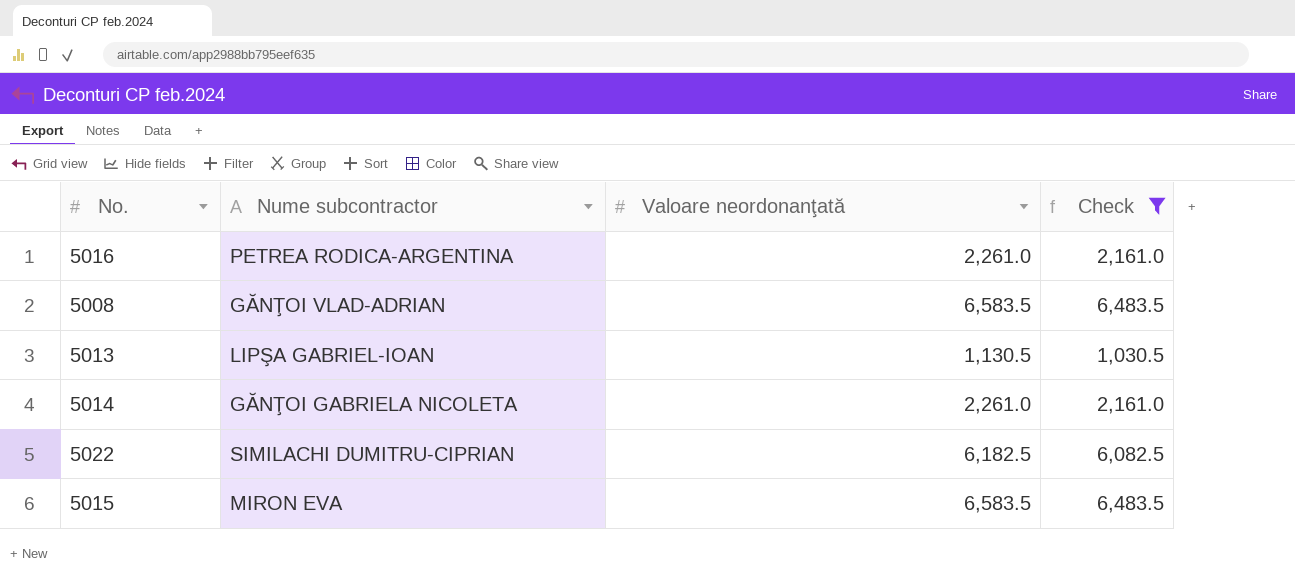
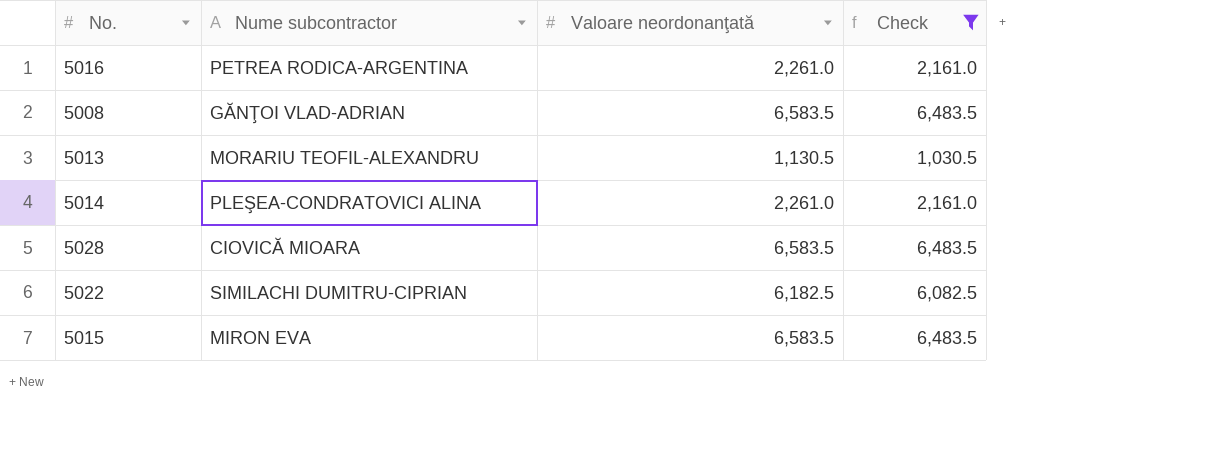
5013 | Nume subcontractor: LIPŞA GABRIEL-IOAN -> MORARIU TEOFIL-ALEXANDRU
5014 | Nume subcontractor: GĂNŢOI GABRIELA NICOLETA -> PLEŞEA-CONDRATOVICI ALINA
row 5028: none -> CIOVICĂ MIOARA | 6,583.5 | 6,483.5

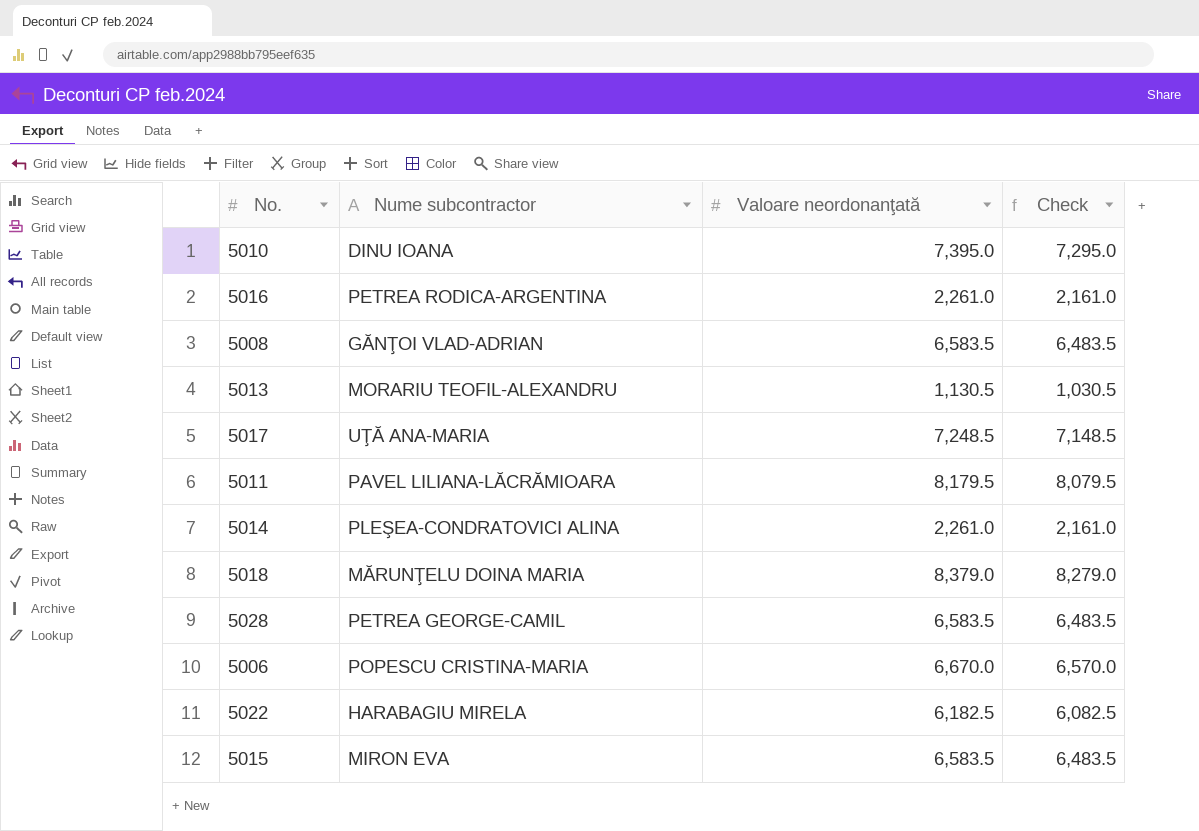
filter: Check <= 6,483.5 -> none
5028 | Nume subcontractor: CIOVICĂ MIOARA -> PETREA GEORGE-CAMIL
5022 | Nume subcontractor: SIMILACHI DUMITRU-CIPRIAN -> HARABAGIU MIRELA

